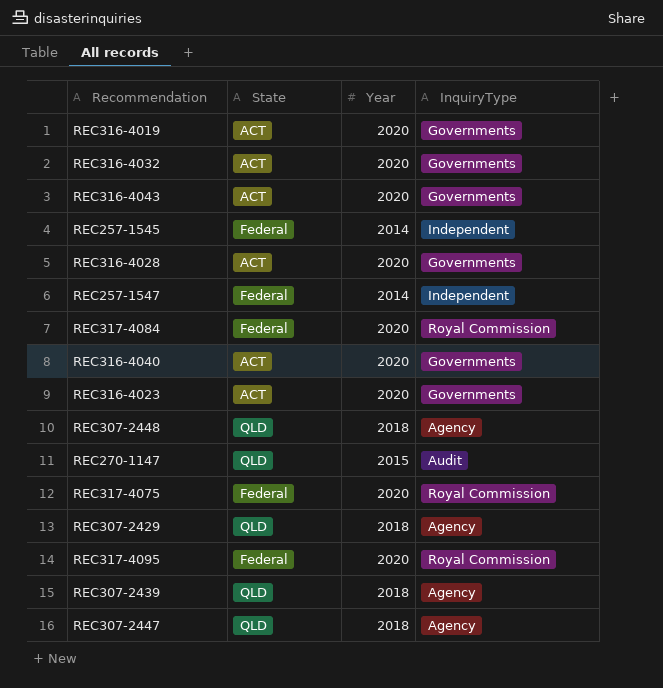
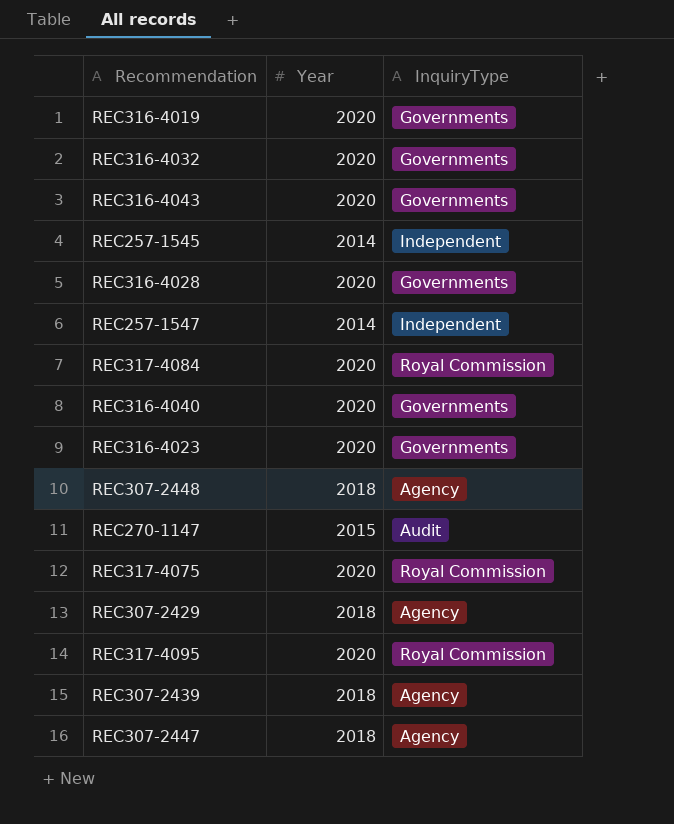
column State | position: 2 -> none

